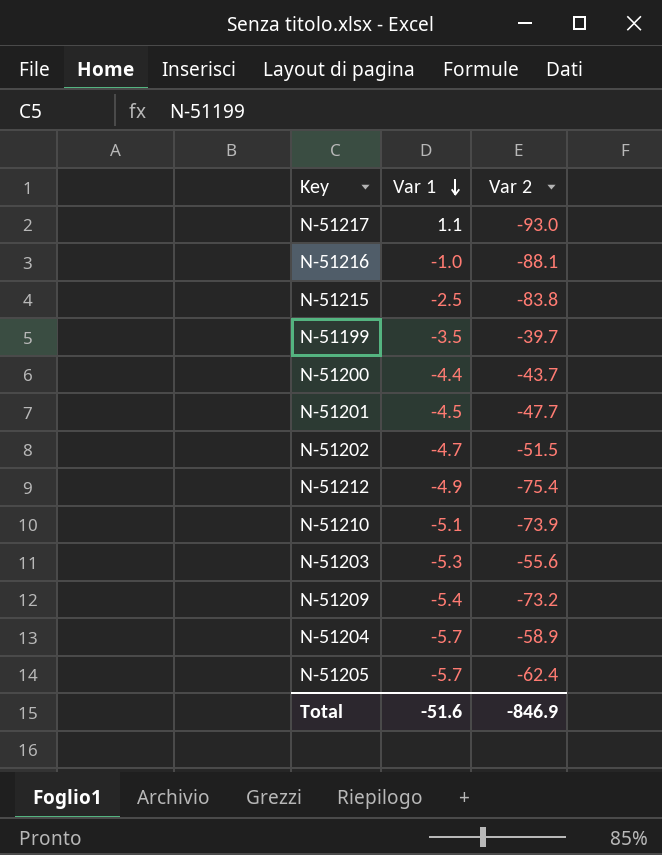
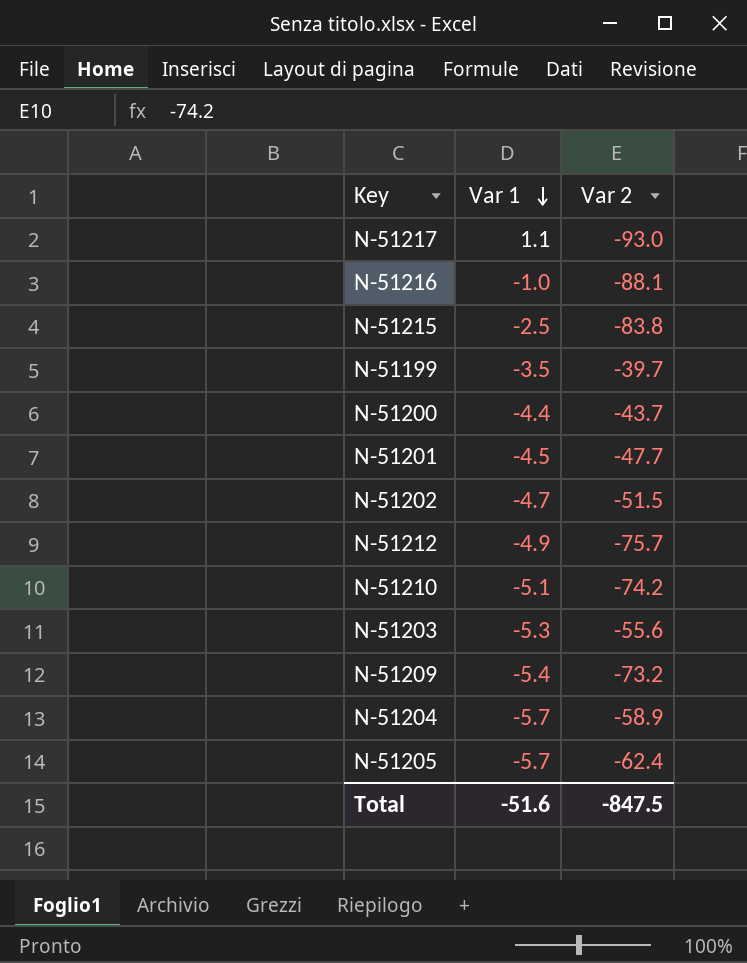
N-51212 | Var 2: -75.4 -> -75.7
N-51210 | Var 2: -73.9 -> -74.2
Total | Var 2: -846.9 -> -847.5

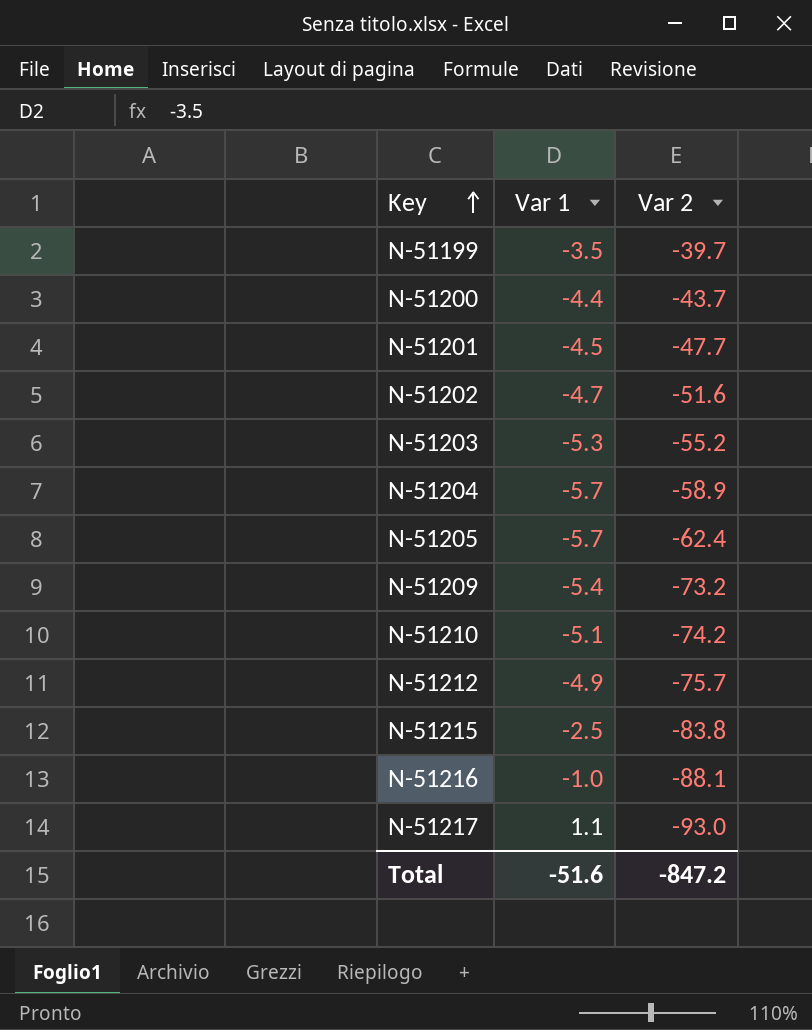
row order: Var 1 descending -> Key ascending
N-51202 | Var 2: -51.5 -> -51.6
N-51203 | Var 2: -55.6 -> -55.2
Total | Var 2: -847.5 -> -847.2

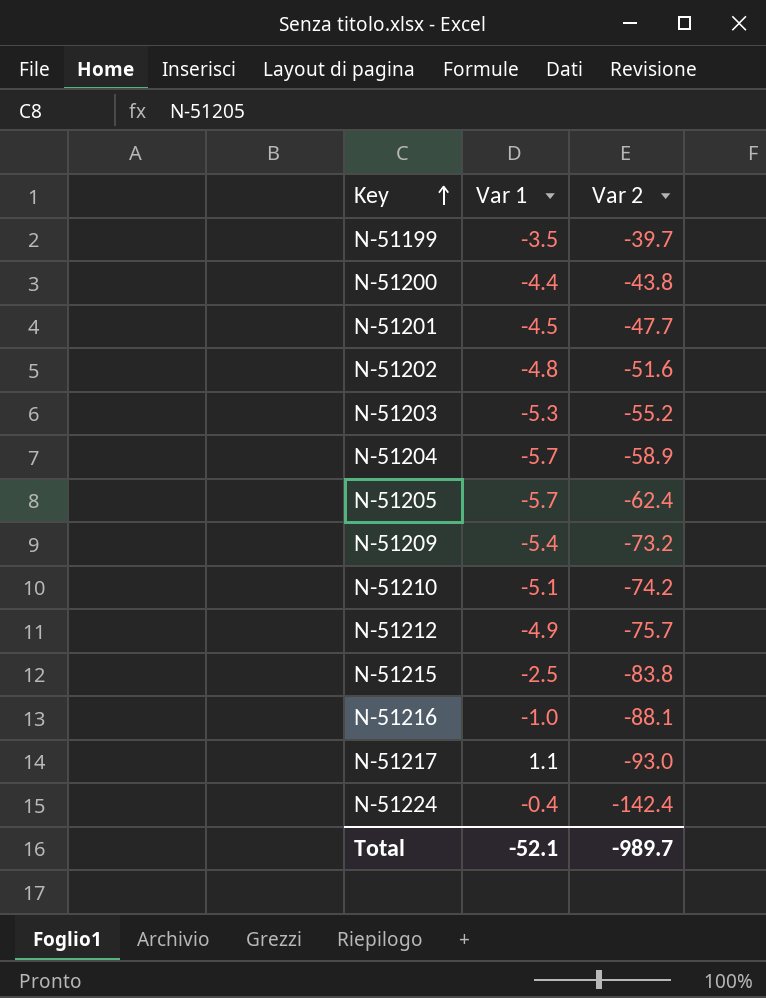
N-51200 | Var 2: -43.7 -> -43.8
N-51202 | Var 1: -4.7 -> -4.8
row N-51224: none -> -0.4 | -142.4
Total | Var 1: -51.6 -> -52.1
Total | Var 2: -847.2 -> -989.7

